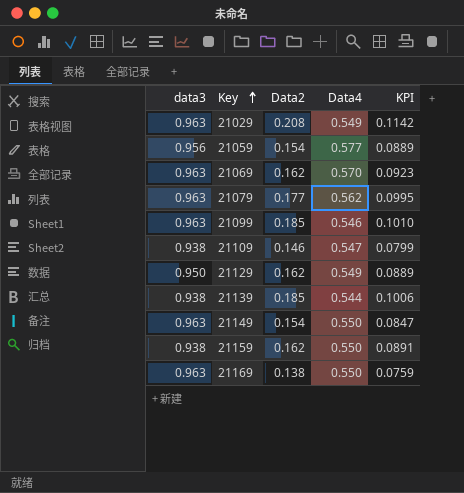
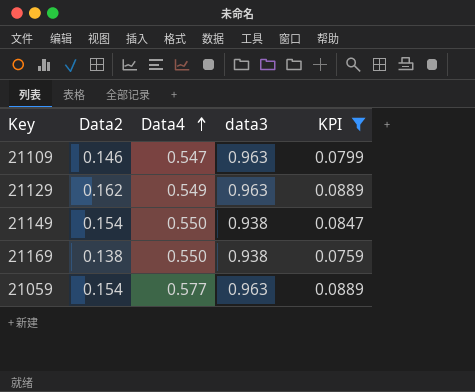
filter: none -> KPI <= 0.0889
row order: Key ascending -> Data4 ascending
column data3 | position: 1 -> 4
21109 | data3: 0.938 -> 0.963
21129 | data3: 0.950 -> 0.963
21149 | data3: 0.963 -> 0.938
21169 | data3: 0.963 -> 0.938
21059 | data3: 0.956 -> 0.963

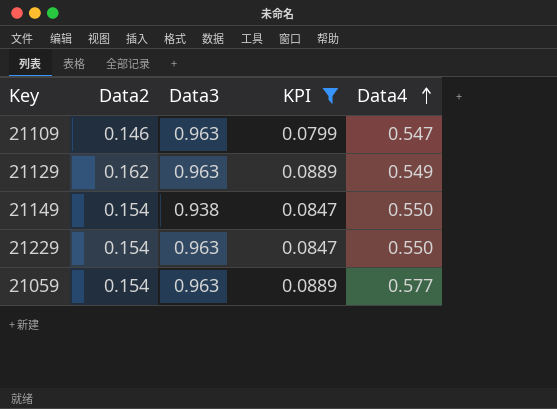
column name: data3 -> Data3
column Data4 | position: 3 -> 5
row 21169: 0.138 | 0.550 | 0.938 | 0.0759 -> none
row 21229: none -> 0.154 | 0.963 | 0.0847 | 0.550

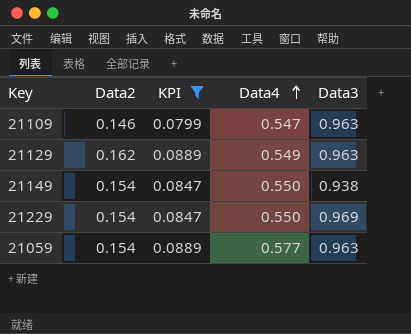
column Data3 | position: 3 -> 5
21229 | Data3: 0.963 -> 0.969

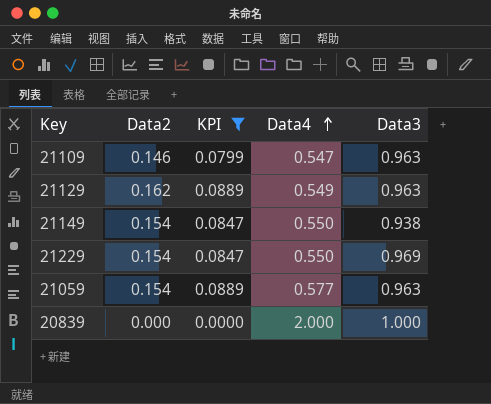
row 20839: none -> 0.000 | 0.0000 | 2.000 | 1.000

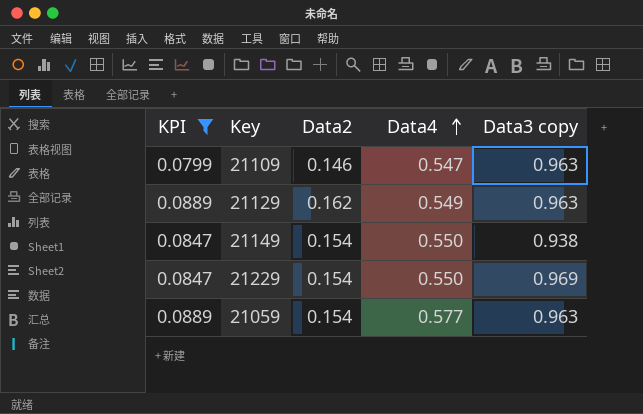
column KPI | position: 3 -> 1
column name: Data3 -> Data3 copy
row 20839: 0.000 | 0.0000 | 2.000 | 1.000 -> none

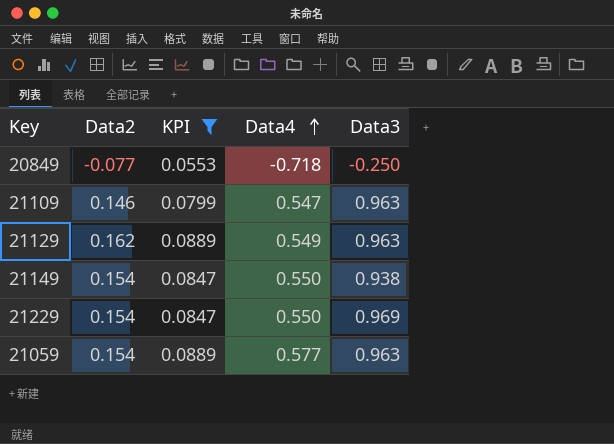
column KPI | position: 1 -> 3
column name: Data3 copy -> Data3
row 20849: none -> -0.077 | 0.0553 | -0.718 | -0.250

